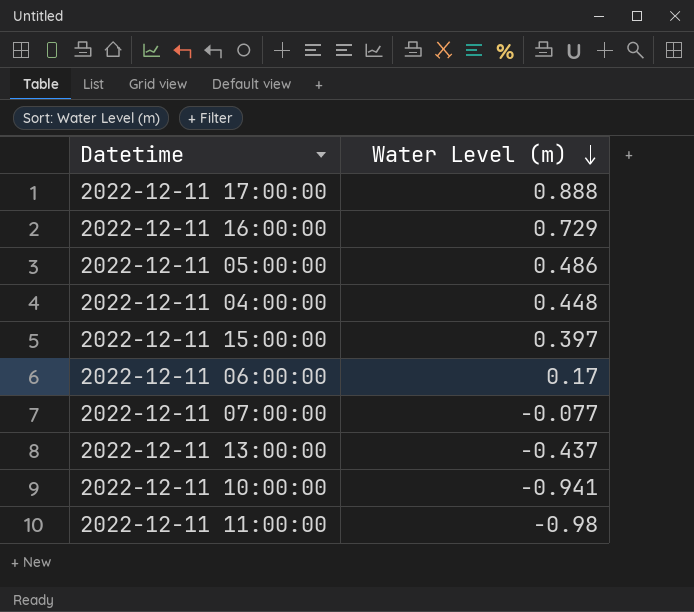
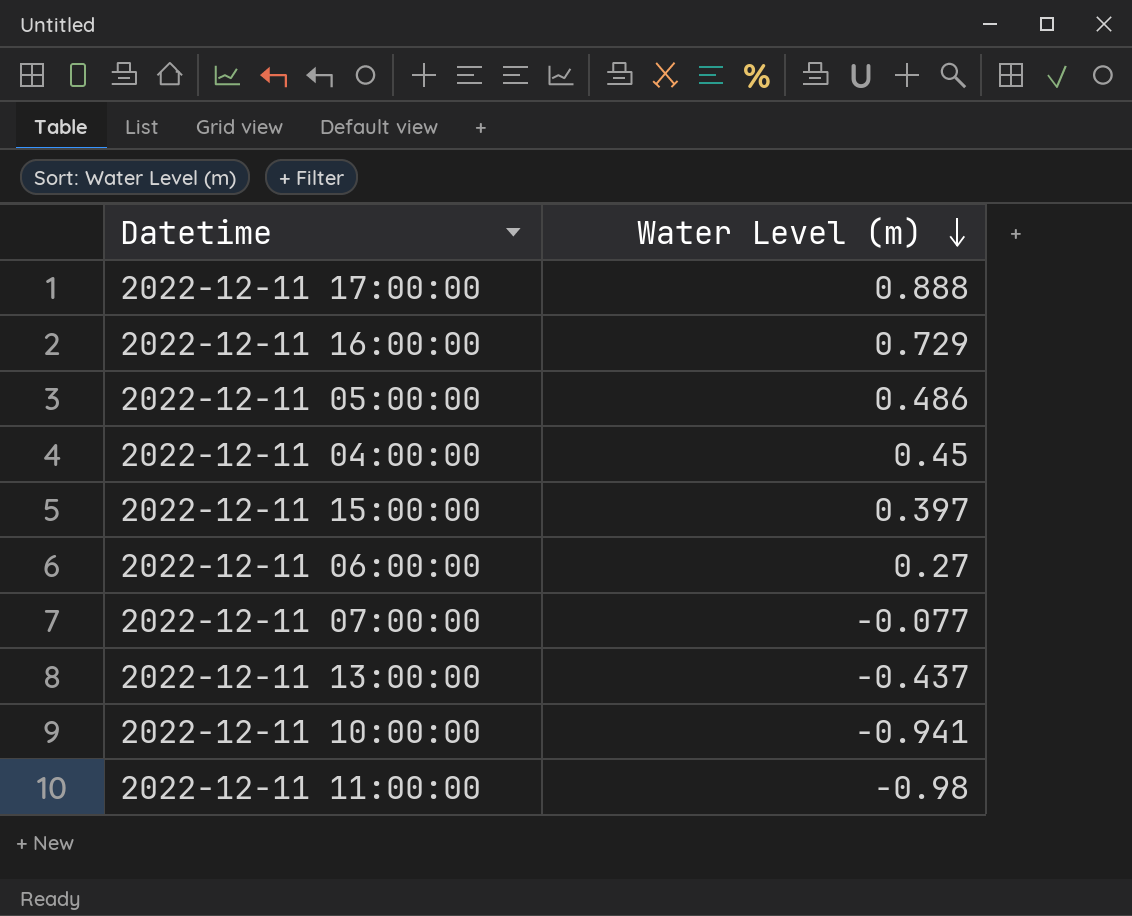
2022-12-11 04:00:00 | Water Level (m): 0.448 -> 0.45
2022-12-11 06:00:00 | Water Level (m): 0.17 -> 0.27

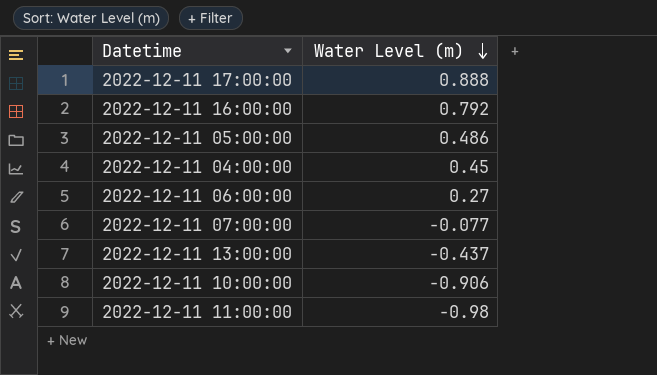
row 2022-12-11 15:00:00: 0.397 -> none
2022-12-11 16:00:00 | Water Level (m): 0.729 -> 0.792
2022-12-11 10:00:00 | Water Level (m): -0.941 -> -0.906

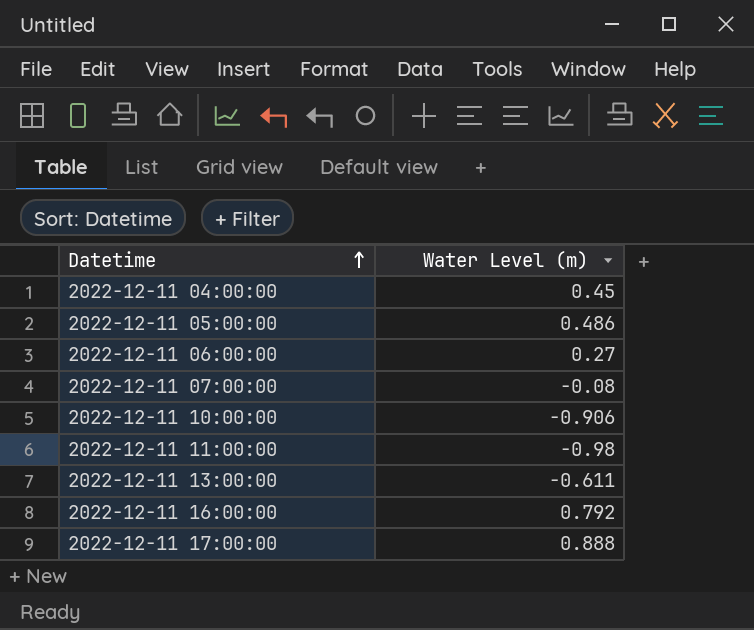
row order: Water Level (m) descending -> Datetime ascending
2022-12-11 07:00:00 | Water Level (m): -0.077 -> -0.08
2022-12-11 13:00:00 | Water Level (m): -0.437 -> -0.611

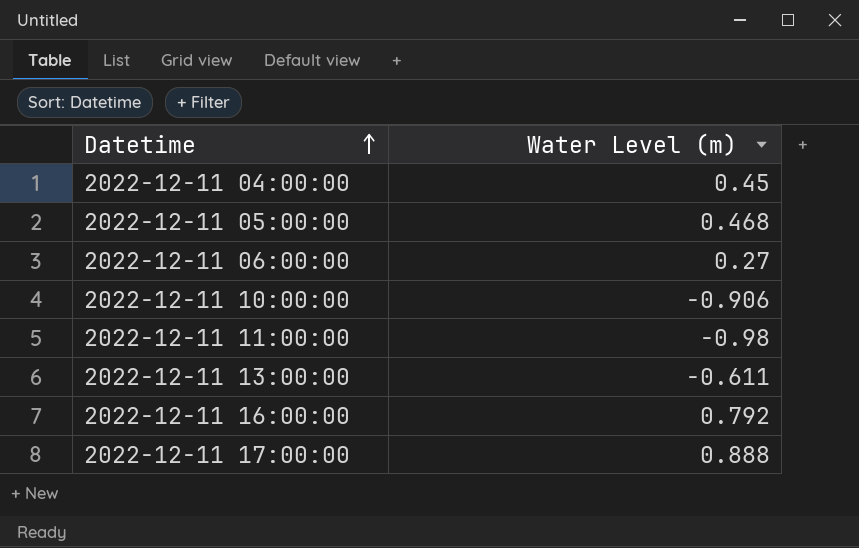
row 2022-12-11 07:00:00: -0.08 -> none
2022-12-11 05:00:00 | Water Level (m): 0.486 -> 0.468

